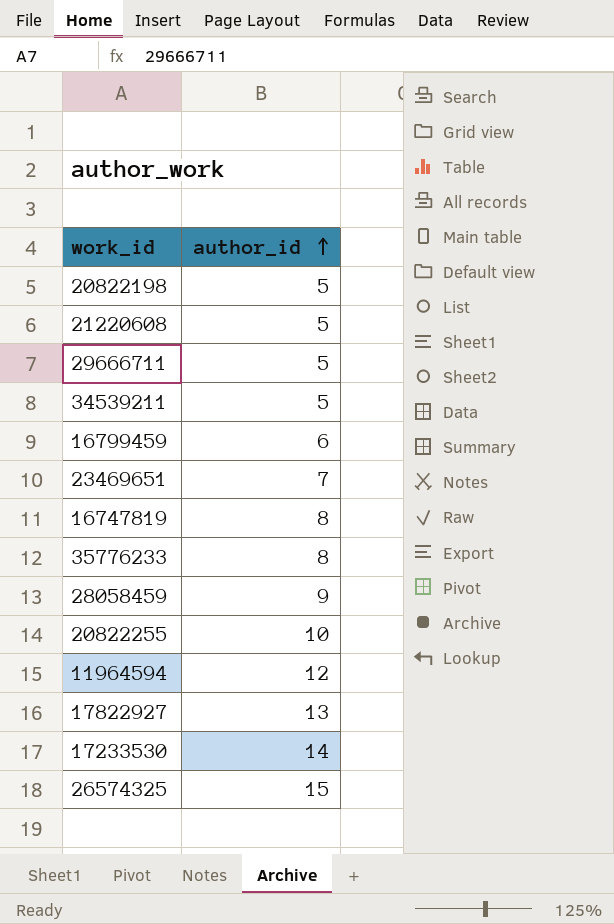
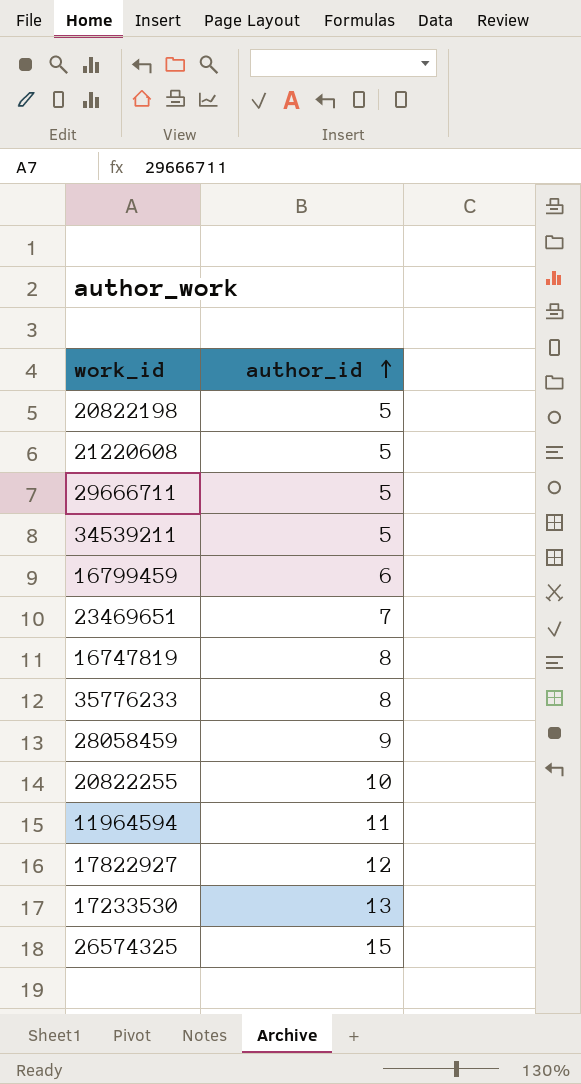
11964594 | author_id: 12 -> 11
17822927 | author_id: 13 -> 12
17233530 | author_id: 14 -> 13

